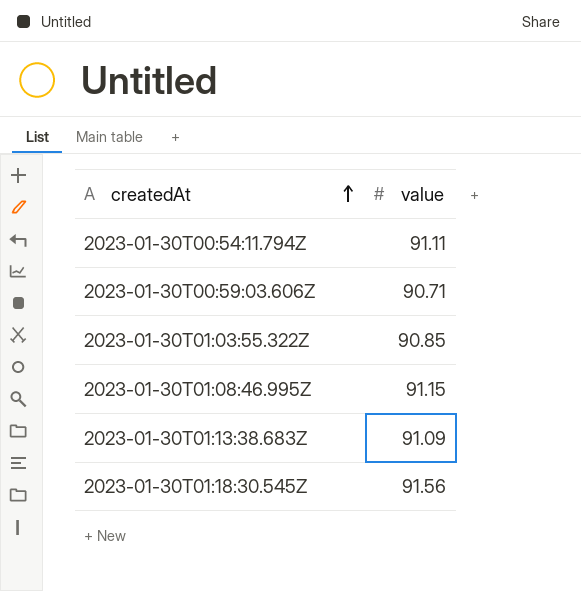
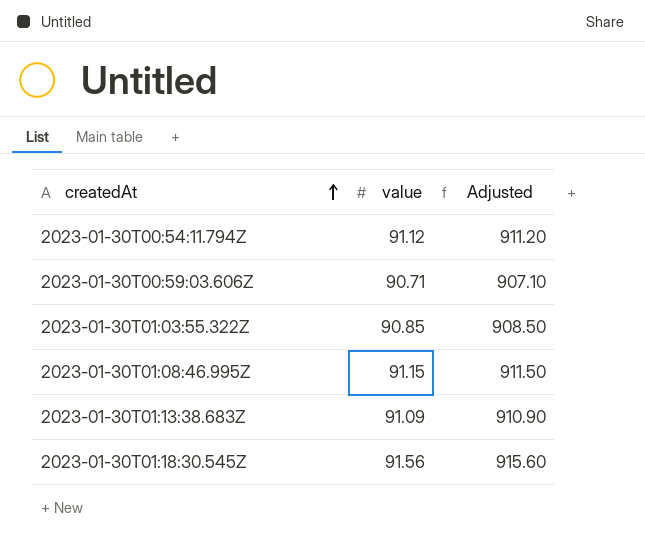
column Adjusted | formula: none -> [value] * 10
2023-01-30T00:54:11.794Z | value: 91.11 -> 91.12

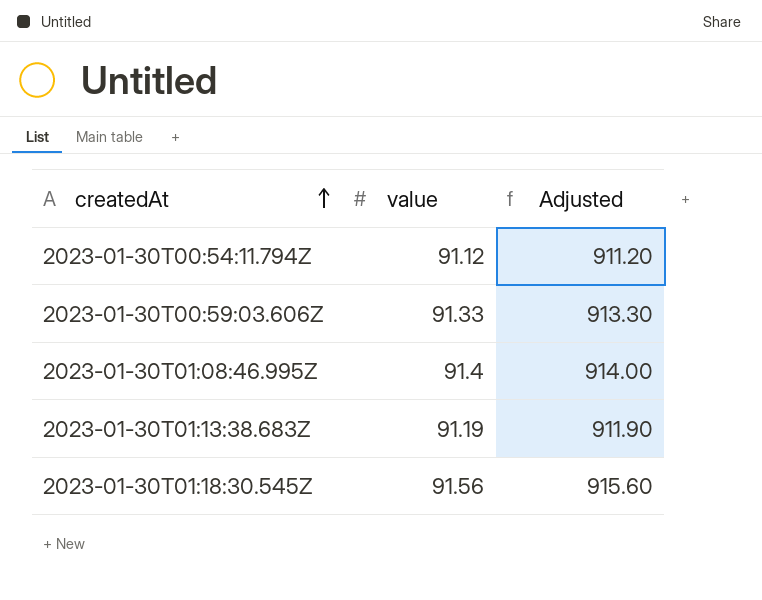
row 2023-01-30T01:03:55.322Z: 90.85 | 908.50 -> none
2023-01-30T00:59:03.606Z | value: 90.71 -> 91.33
2023-01-30T00:59:03.606Z | Adjusted: 907.10 -> 913.30
2023-01-30T01:08:46.995Z | value: 91.15 -> 91.4
2023-01-30T01:08:46.995Z | Adjusted: 911.50 -> 914.00
2023-01-30T01:13:38.683Z | value: 91.09 -> 91.19
2023-01-30T01:13:38.683Z | Adjusted: 910.90 -> 911.90

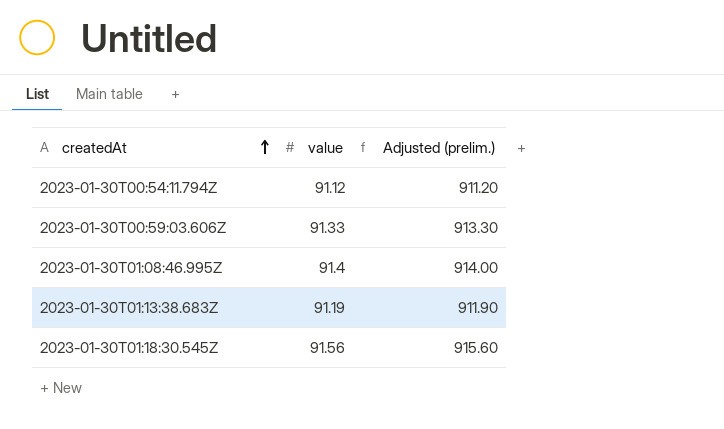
column name: Adjusted -> Adjusted (prelim.)

